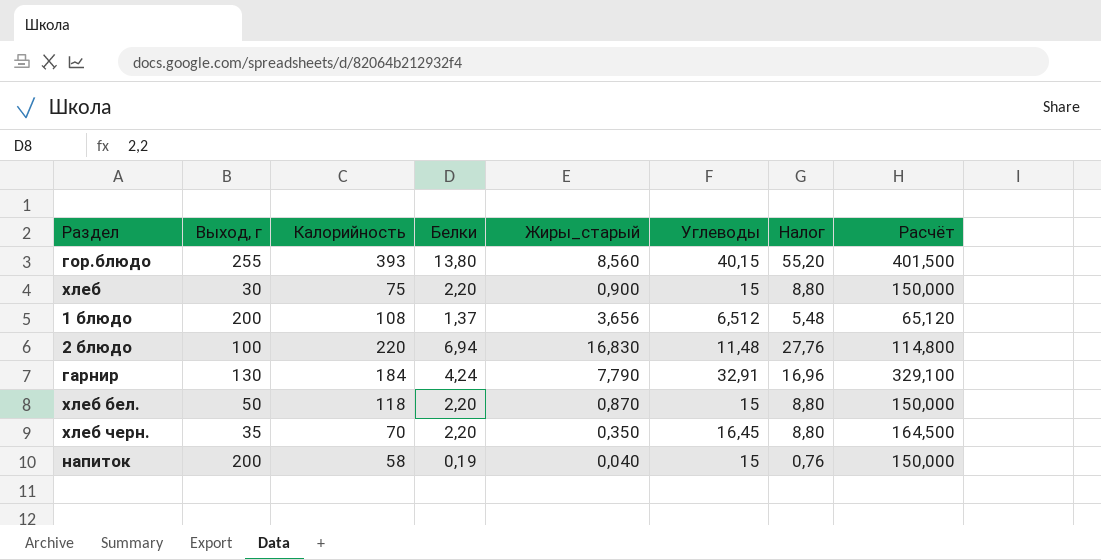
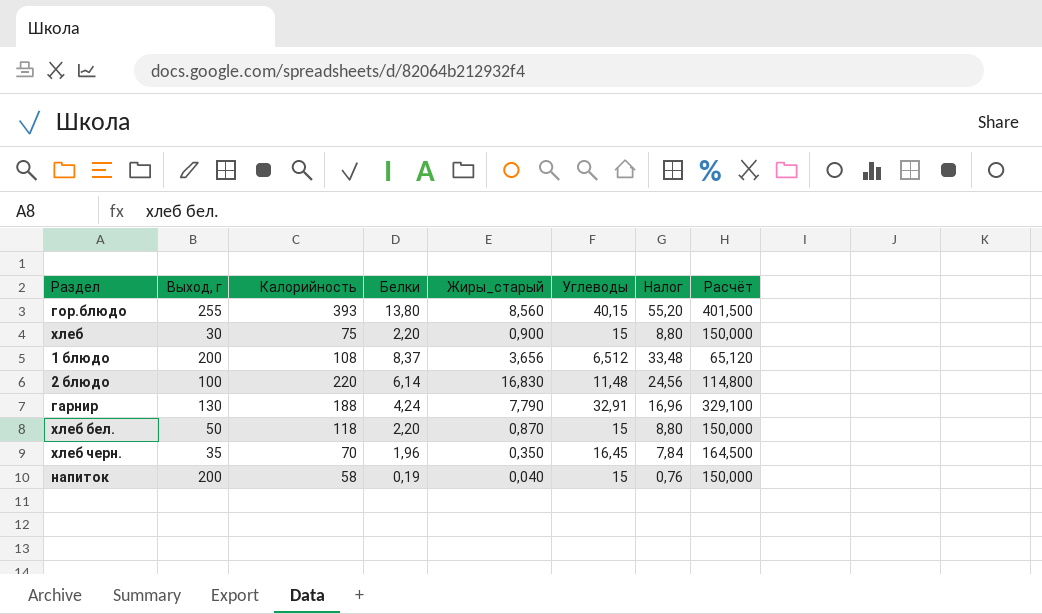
1 блюдо | Белки: 1,37 -> 8,37
1 блюдо | Налог: 5,48 -> 33,48
2 блюдо | Белки: 6,94 -> 6,14
2 блюдо | Налог: 27,76 -> 24,56
гарнир | Калорийность: 184 -> 188
хлеб черн. | Белки: 2,20 -> 1,96
хлеб черн. | Налог: 8,80 -> 7,84

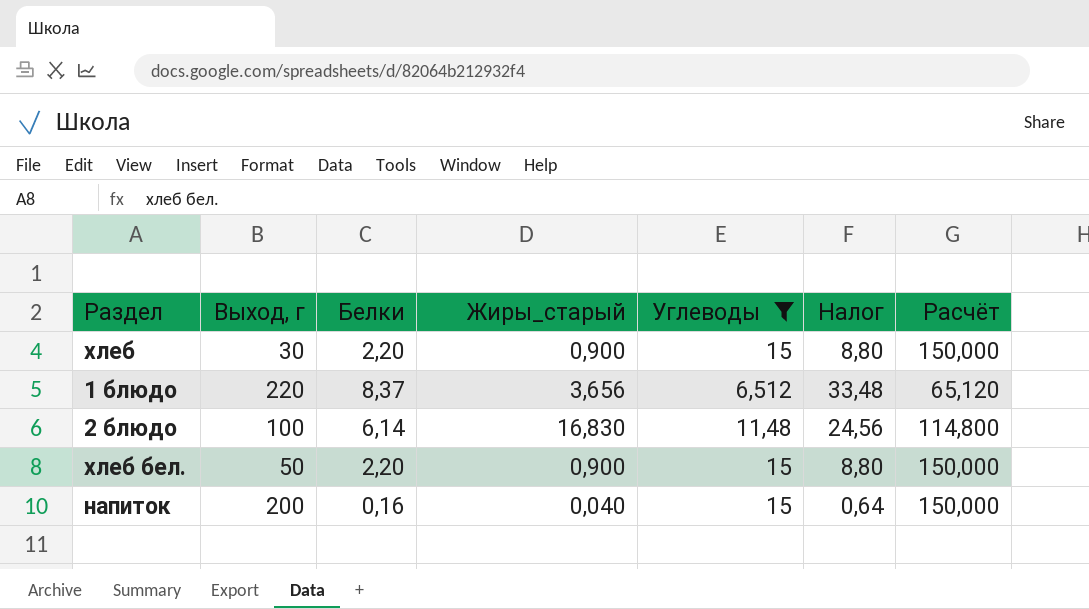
filter: none -> Углеводы <= 15
column Калорийность | position: 3 -> none
1 блюдо | Выход, г: 200 -> 220
хлеб бел. | Жиры_старый: 0,870 -> 0,900
напиток | Белки: 0,19 -> 0,16
напиток | Налог: 0,76 -> 0,64

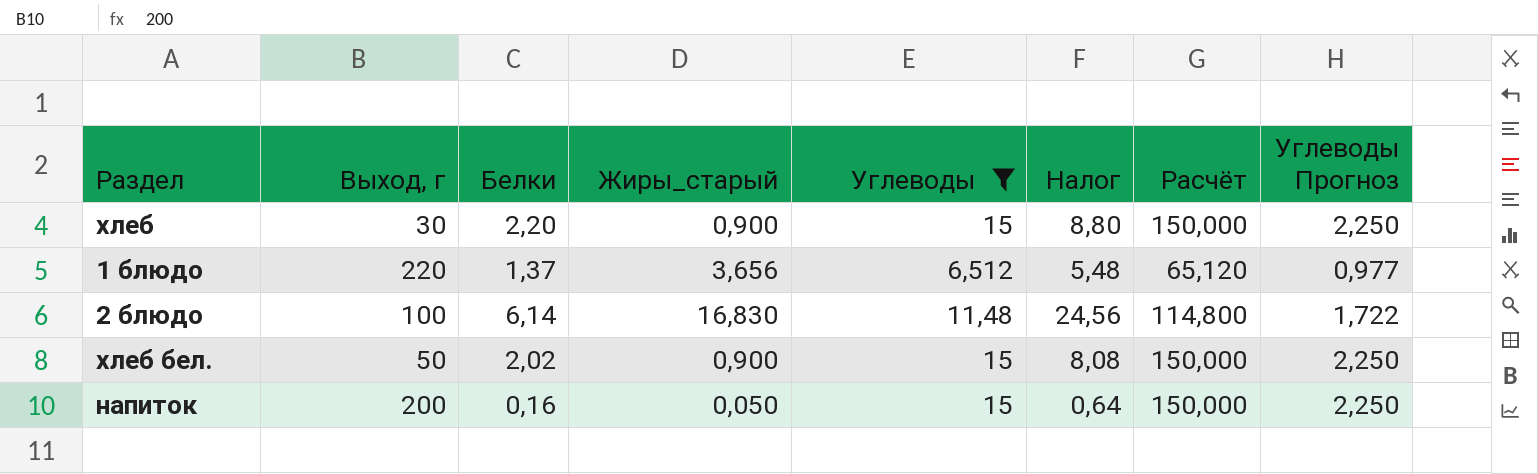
column Углеводы Прогноз | formula: none -> [Углеводы] * 0,15
1 блюдо | Белки: 8,37 -> 1,37
1 блюдо | Налог: 33,48 -> 5,48
хлеб бел. | Белки: 2,20 -> 2,02
хлеб бел. | Налог: 8,80 -> 8,08
напиток | Жиры_старый: 0,040 -> 0,050

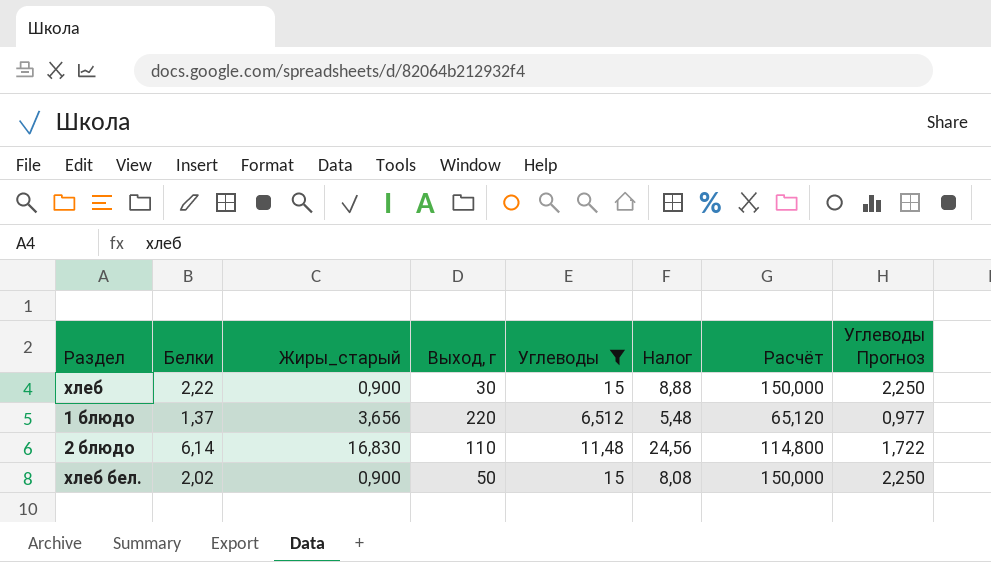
column Выход, г | position: 2 -> 4
row напиток: 200 | 0,16 | 0,050 | 15 | 0,64 | 150,000 | 2,250 -> none
хлеб | Белки: 2,20 -> 2,22
хлеб | Налог: 8,80 -> 8,88
2 блюдо | Выход, г: 100 -> 110

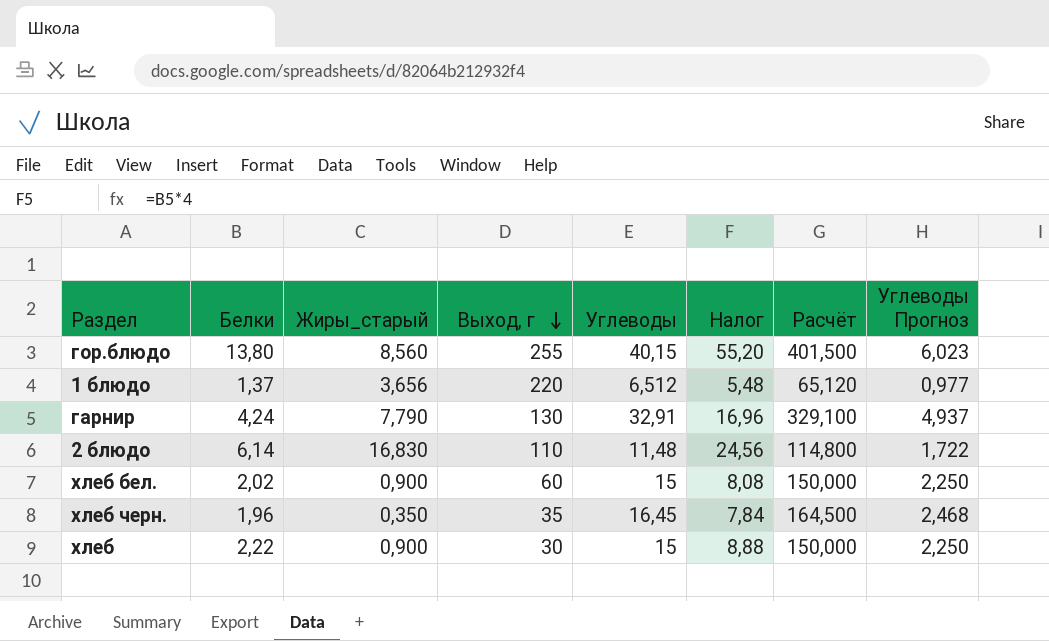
filter: Углеводы <= 15 -> none
row order: none -> Выход, г descending
хлеб бел. | Выход, г: 50 -> 60

